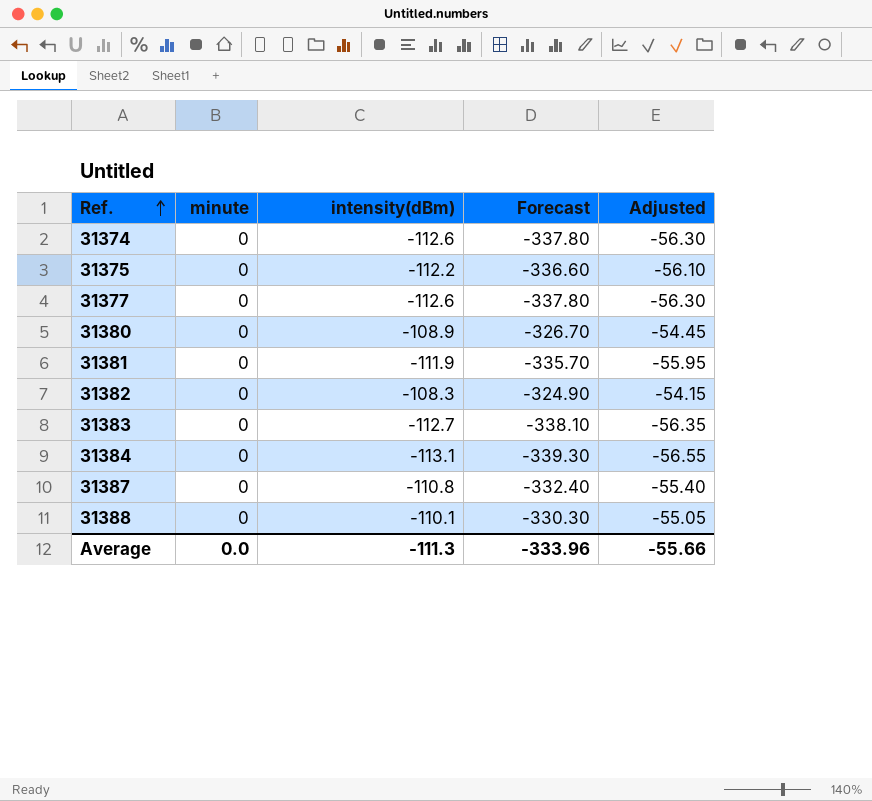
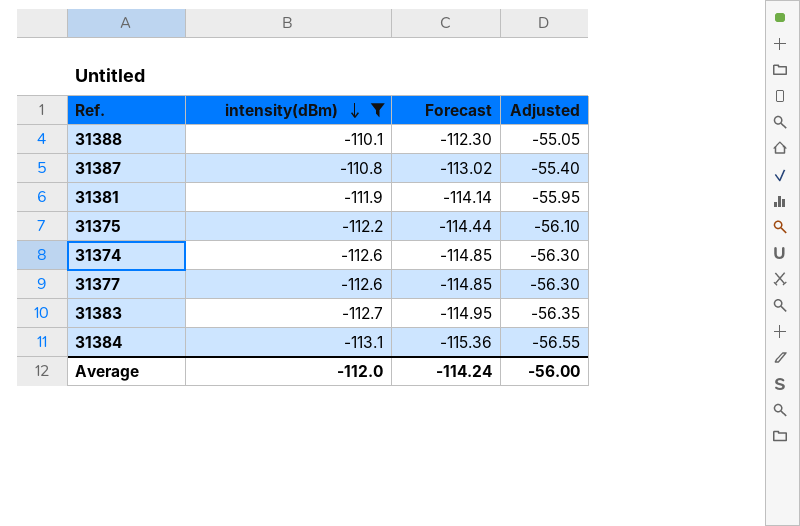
filter: none -> intensity(dBm) <= -110.1
row order: Ref. ascending -> intensity(dBm) descending
column minute | position: 2 -> none
column Forecast | formula: [intensity(dBm)] * 3 -> [intensity(dBm)] * 1.02
Average | intensity(dBm): -111.3 -> -112.0
Average | Forecast: -333.96 -> -114.24
Average | Adjusted: -55.66 -> -56.00

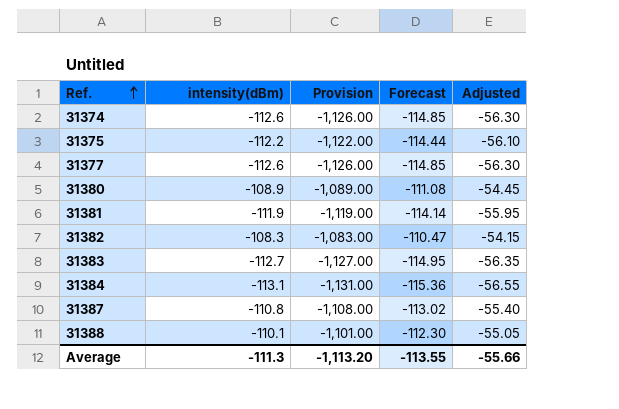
filter: intensity(dBm) <= -110.1 -> none
row order: intensity(dBm) descending -> Ref. ascending
column Provision | formula: none -> [intensity(dBm)] * 10
Average | intensity(dBm): -112.0 -> -111.3
Average | Forecast: -114.24 -> -113.55
Average | Adjusted: -56.00 -> -55.66

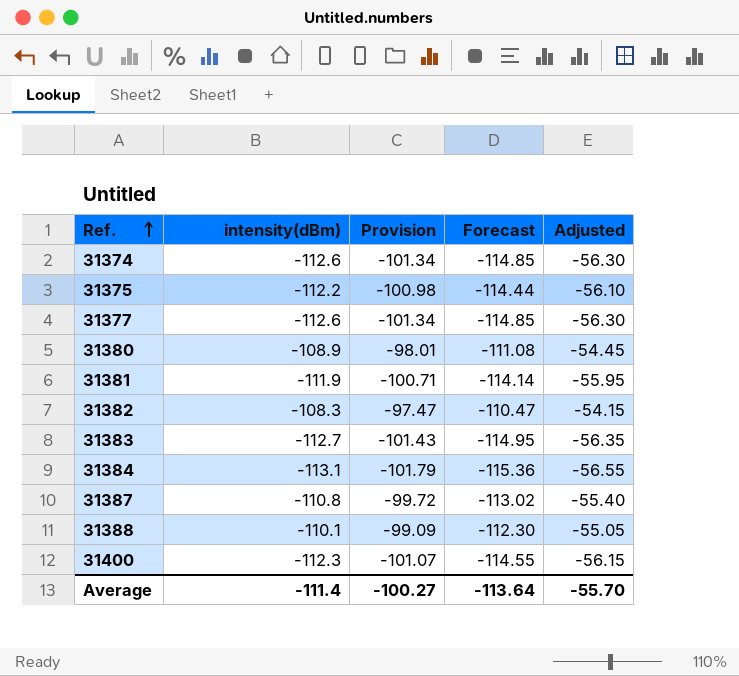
column Provision | formula: [intensity(dBm)] * 10 -> [intensity(dBm)] * 0.9
row 31400: none -> -112.3 | -101.07 | -114.55 | -56.15
Average | intensity(dBm): -111.3 -> -111.4
Average | Provision: -1,113.20 -> -100.27
Average | Forecast: -113.55 -> -113.64
Average | Adjusted: -55.66 -> -55.70

